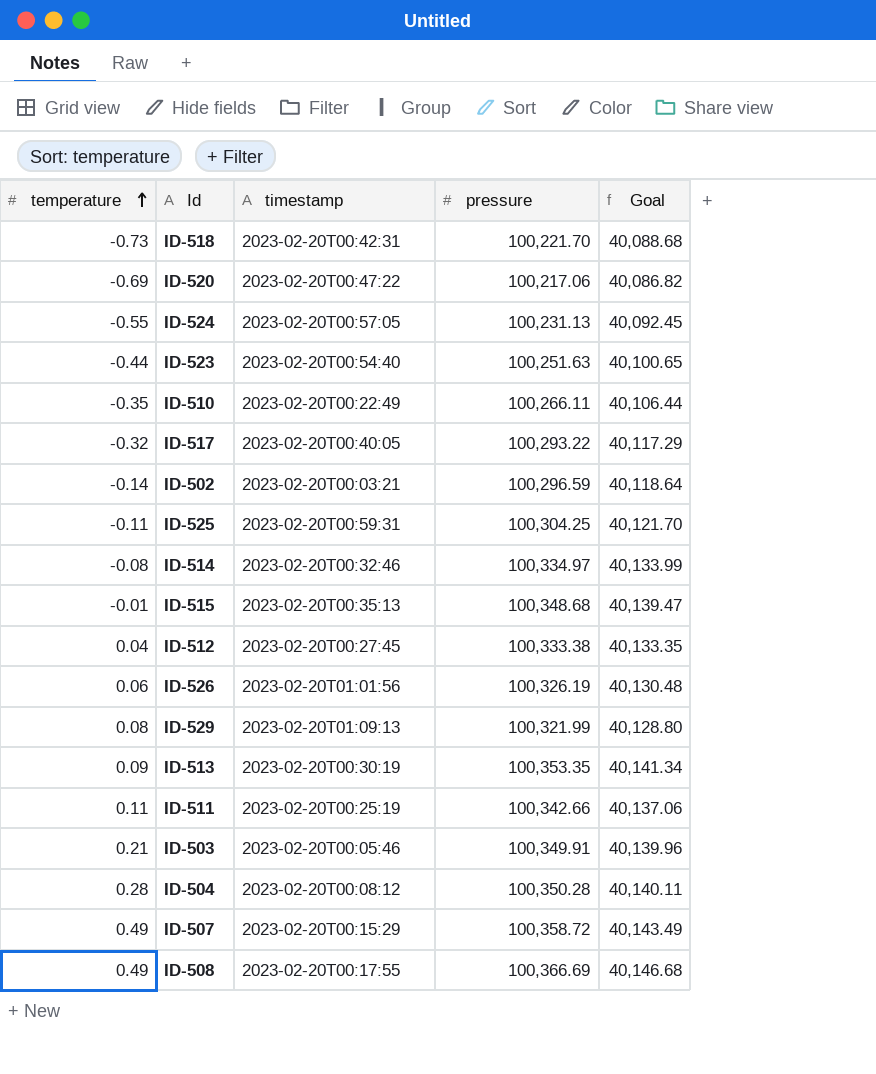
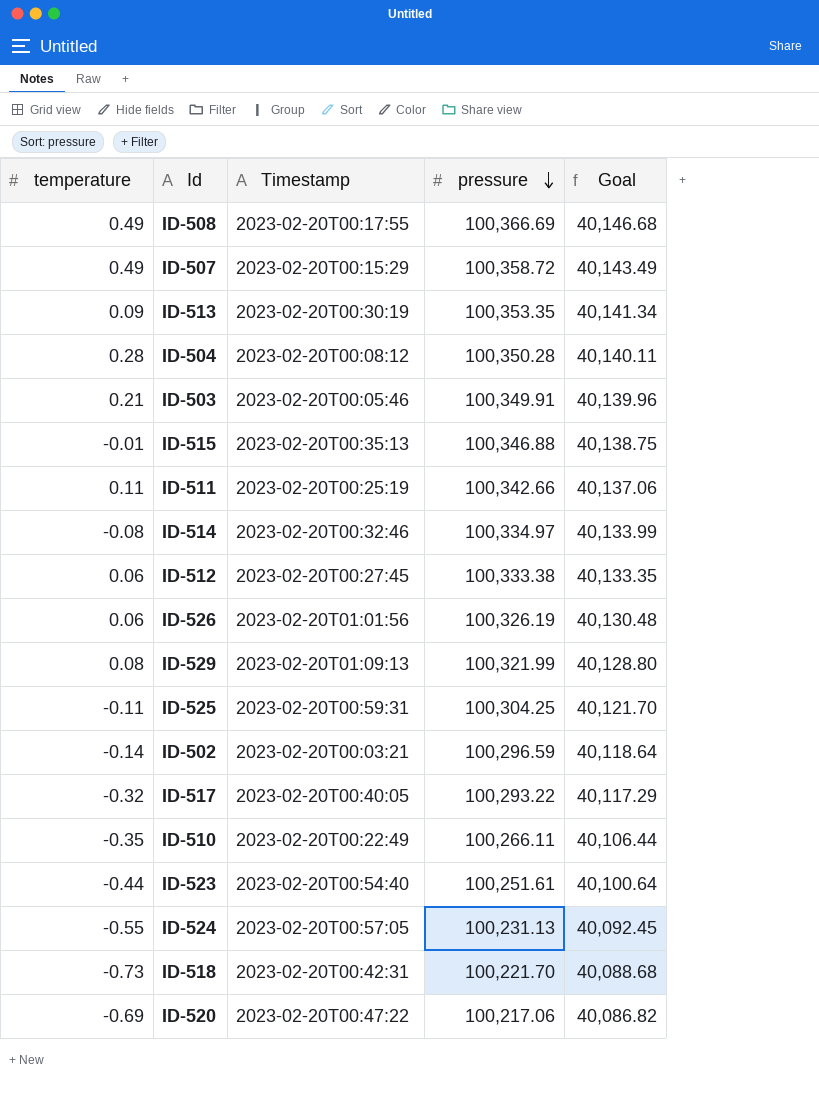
row order: temperature ascending -> pressure descending
column name: timestamp -> Timestamp
ID-515 | pressure: 100,348.68 -> 100,346.88
ID-515 | Goal: 40,139.47 -> 40,138.75
ID-512 | temperature: 0.04 -> 0.06
ID-523 | pressure: 100,251.63 -> 100,251.61
ID-523 | Goal: 40,100.65 -> 40,100.64

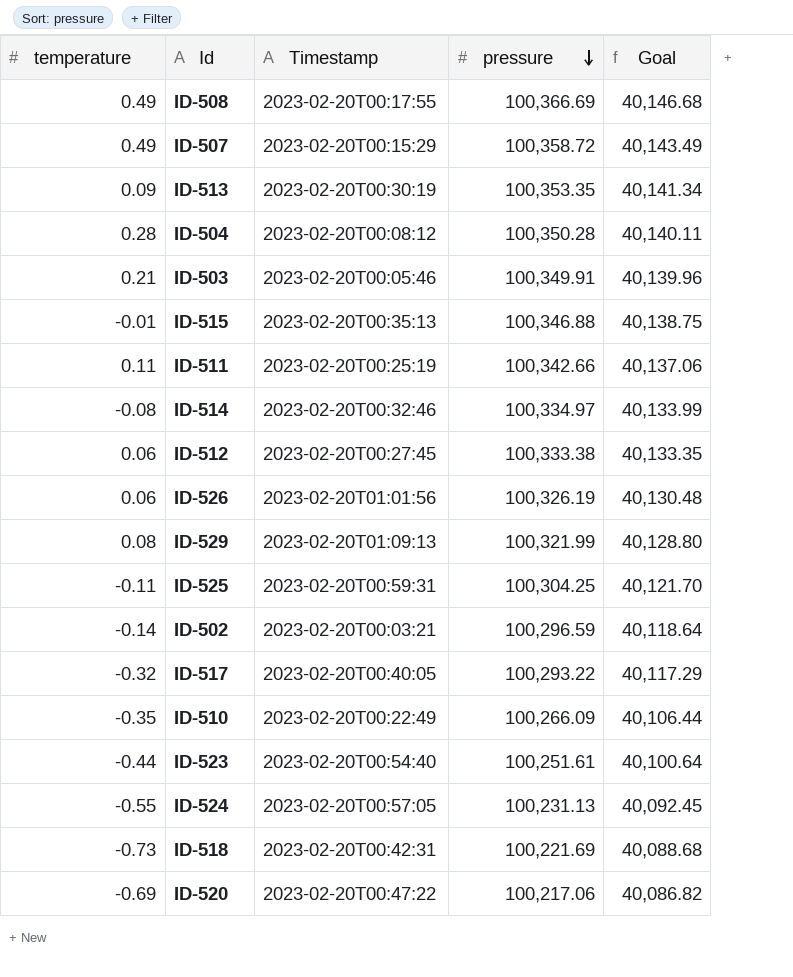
ID-510 | pressure: 100,266.11 -> 100,266.09
ID-518 | pressure: 100,221.70 -> 100,221.69

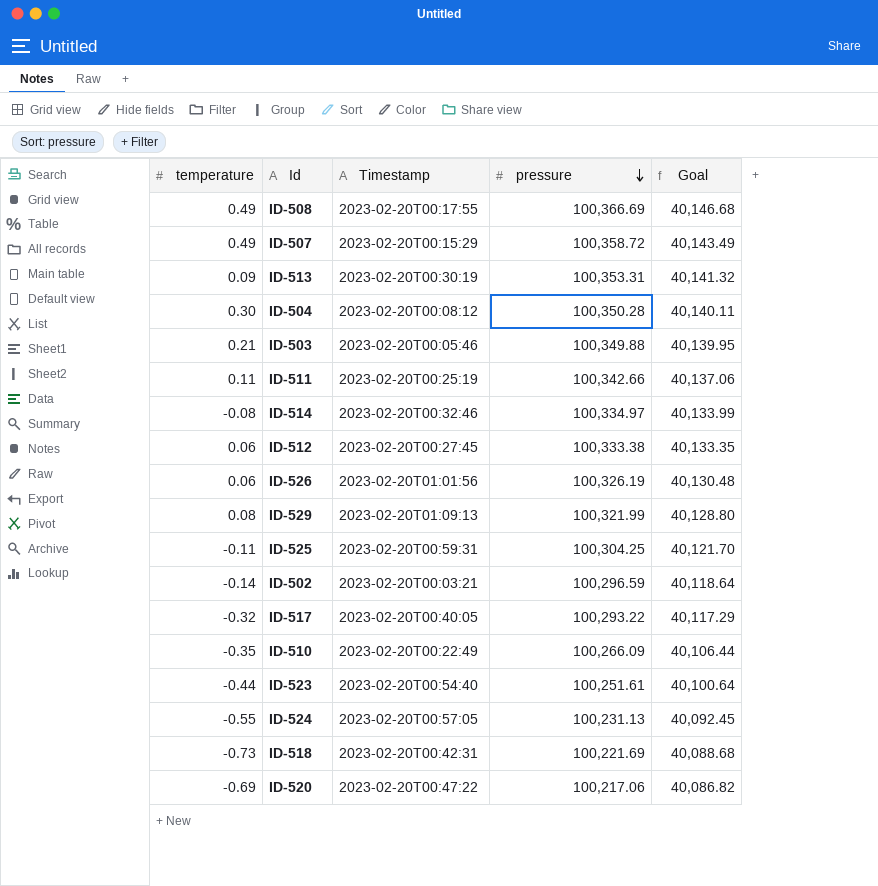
row ID-515: -0.01 | 2023-02-20T00:35:13 | 100,346.88 | 40,138.75 -> none
ID-513 | pressure: 100,353.35 -> 100,353.31
ID-513 | Goal: 40,141.34 -> 40,141.32
ID-504 | temperature: 0.28 -> 0.30
ID-503 | pressure: 100,349.91 -> 100,349.88
ID-503 | Goal: 40,139.96 -> 40,139.95

